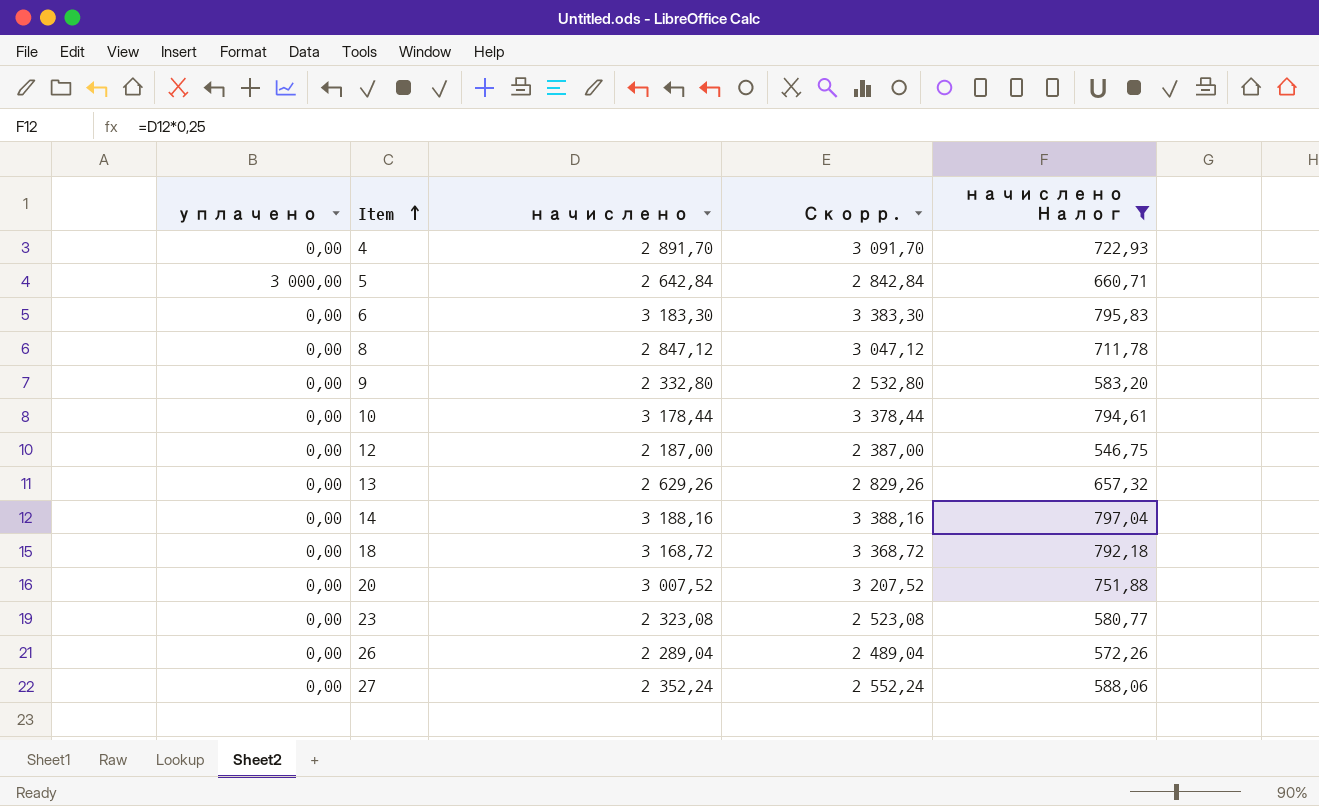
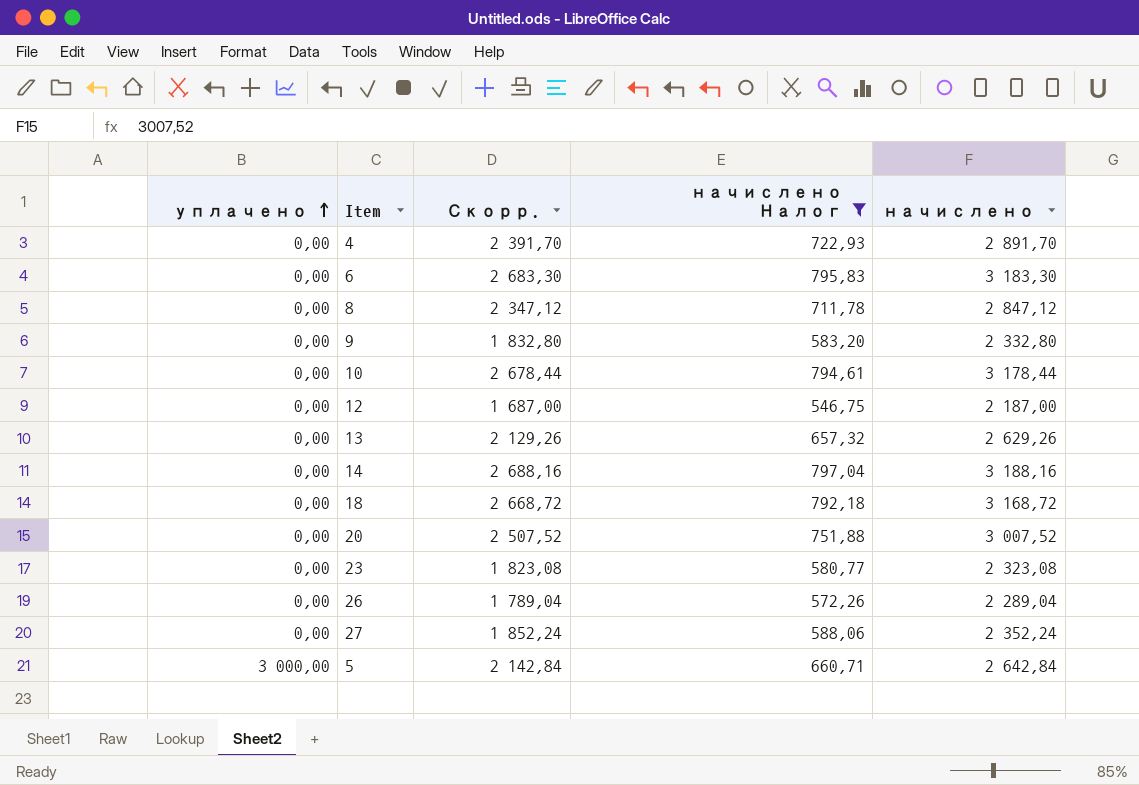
row order: Item ascending -> уплачено ascending
column Скорр. | formula: [начислено] + 200 -> [начислено] - 500
column начислено | position: 3 -> 5

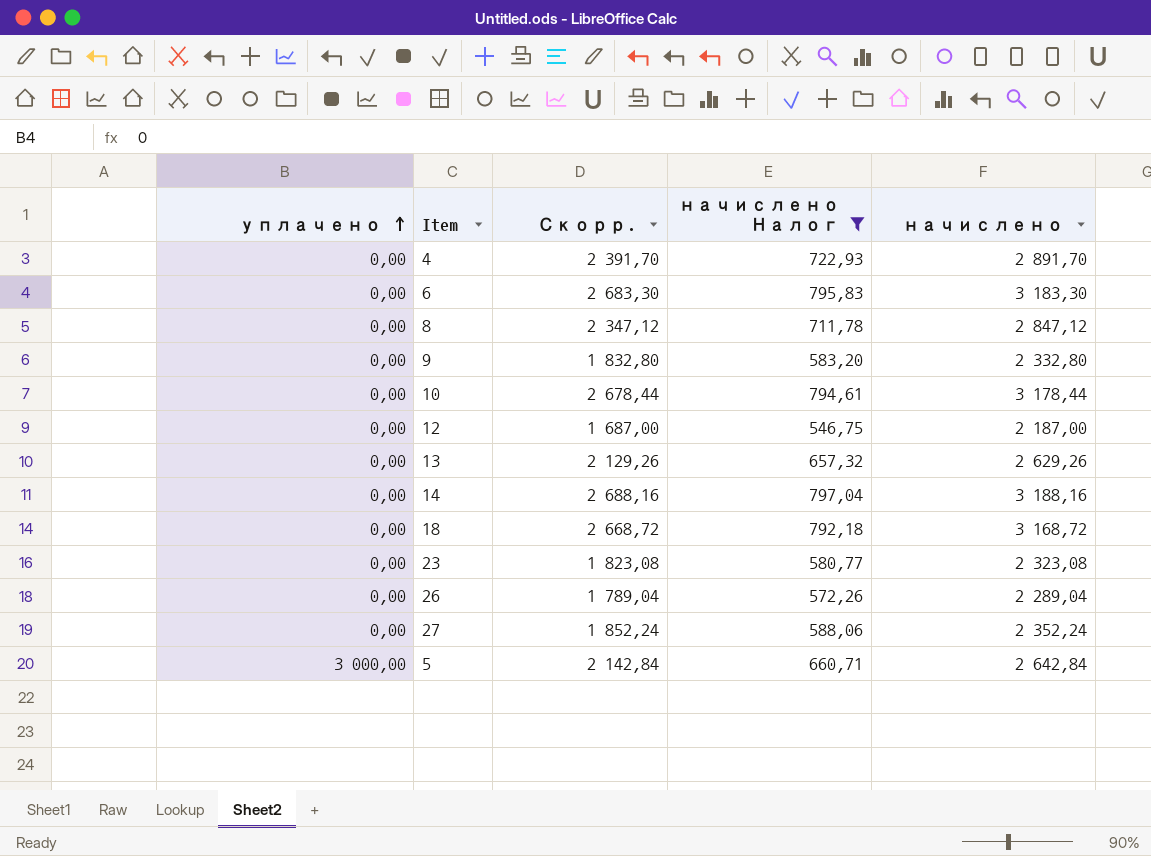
row 20: 0,00 | 2 507,52 | 751,88 | 3 007,52 -> none

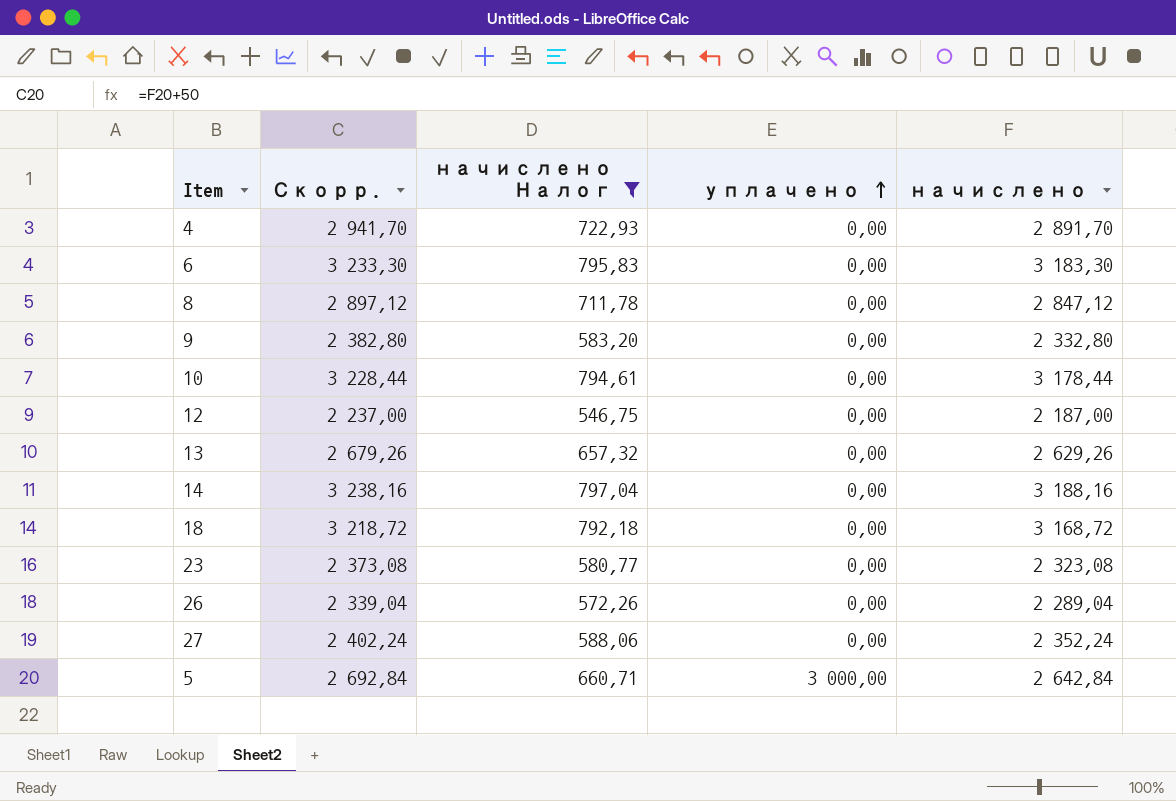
column Скорр. | formula: [начислено] - 500 -> [начислено] + 50
column уплачено | position: 1 -> 4

